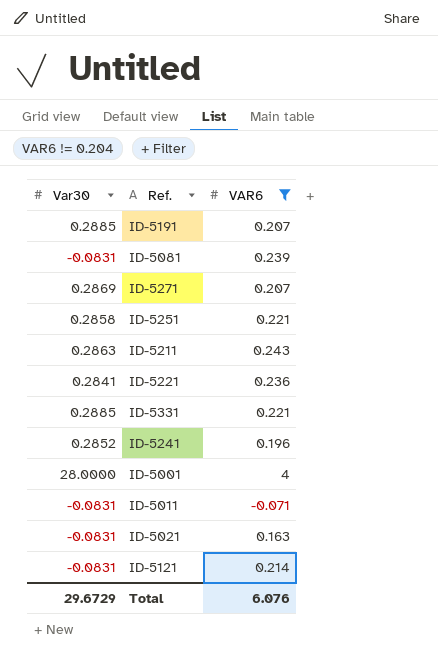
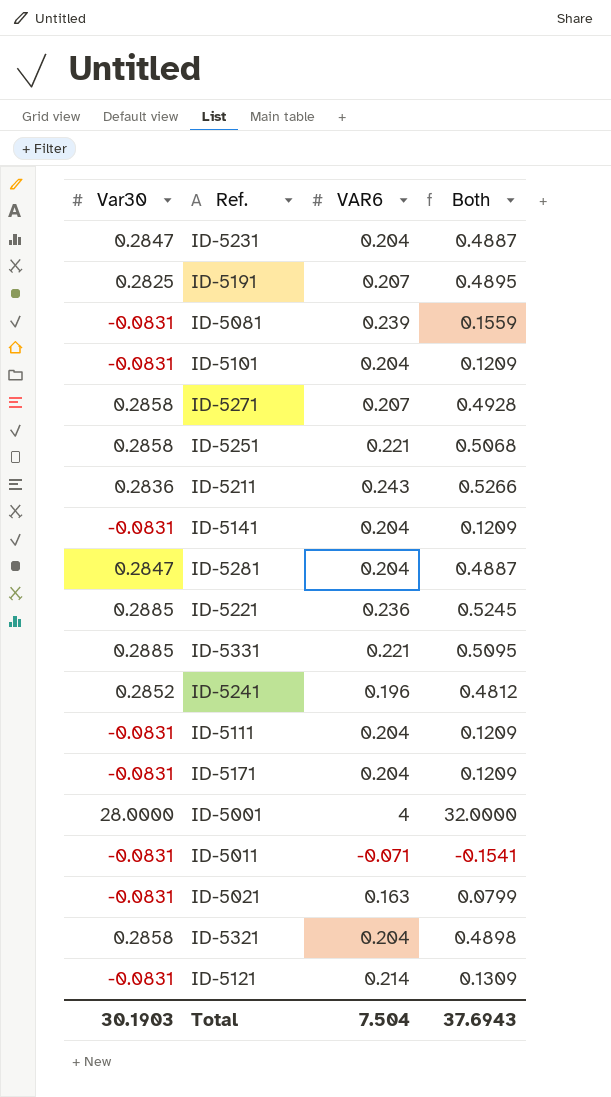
filter: VAR6 != 0.204 -> none
column Both | formula: none -> [Var30] + [VAR6]
ID-5191 | Var30: 0.2885 -> 0.2825
ID-5271 | Var30: 0.2869 -> 0.2858
ID-5211 | Var30: 0.2863 -> 0.2836
ID-5221 | Var30: 0.2841 -> 0.2885
Total | Var30: 29.6729 -> 30.1903
Total | VAR6: 6.076 -> 7.504

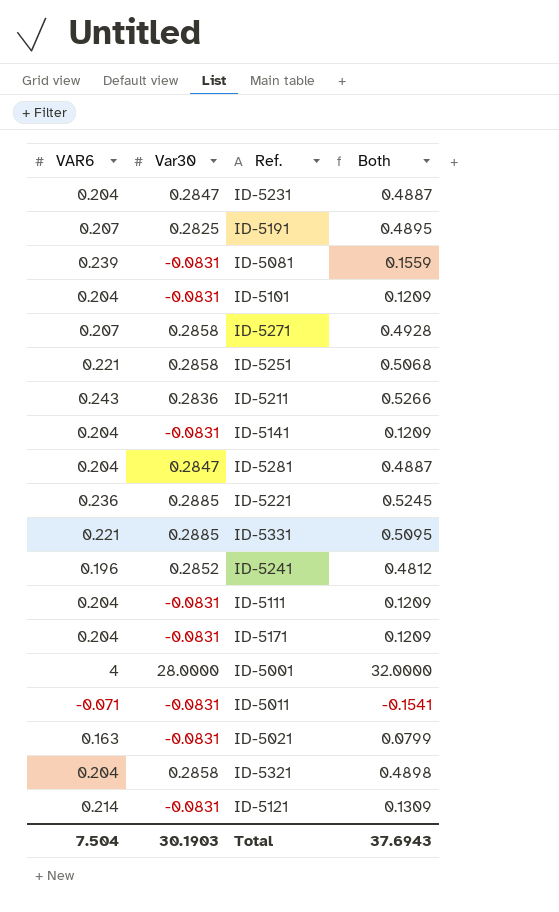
column VAR6 | position: 3 -> 1

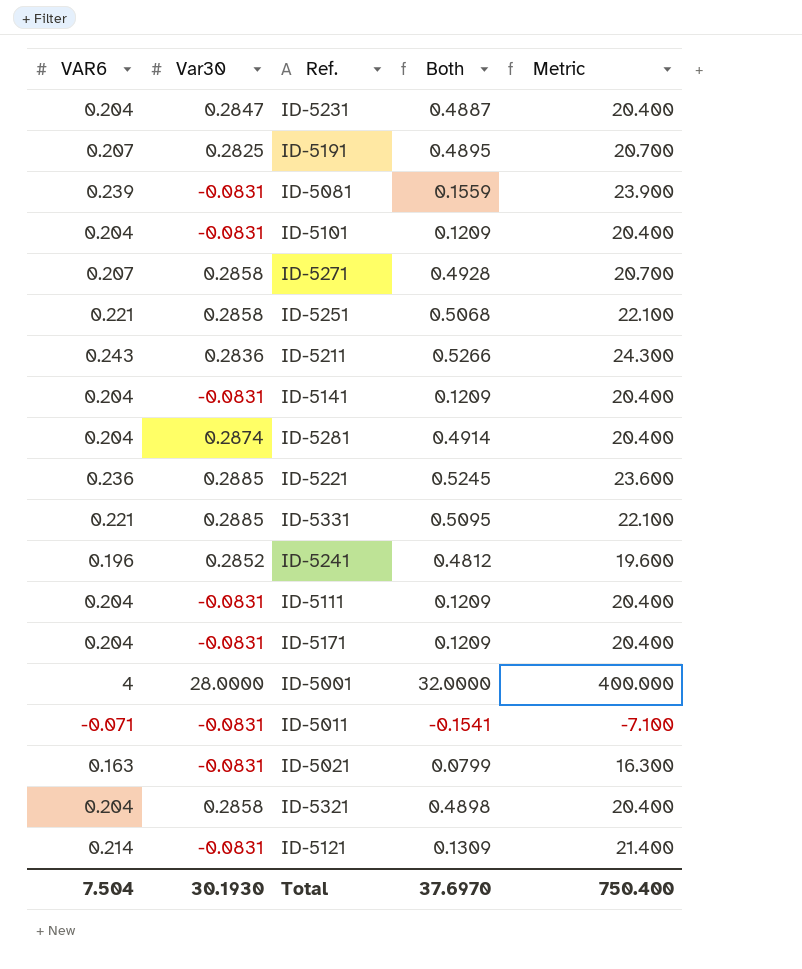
column Metric | formula: none -> [VAR6] * 100
ID-5281 | Var30: 0.2847 -> 0.2874
ID-5281 | Both: 0.4887 -> 0.4914
Total | Var30: 30.1903 -> 30.1930
Total | Both: 37.6943 -> 37.6970

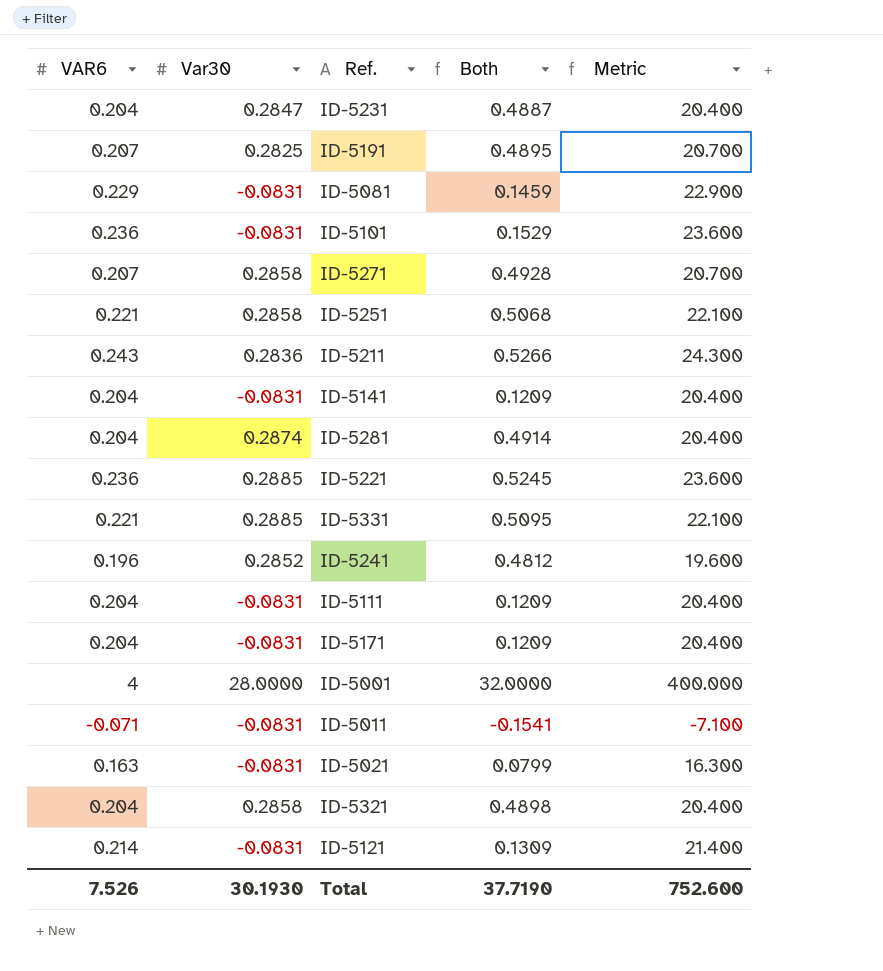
ID-5081 | VAR6: 0.239 -> 0.229
ID-5081 | Both: 0.1559 -> 0.1459
ID-5081 | Metric: 23.900 -> 22.900
ID-5101 | VAR6: 0.204 -> 0.236
ID-5101 | Both: 0.1209 -> 0.1529
ID-5101 | Metric: 20.400 -> 23.600
Total | VAR6: 7.504 -> 7.526
Total | Both: 37.6970 -> 37.7190
Total | Metric: 750.400 -> 752.600

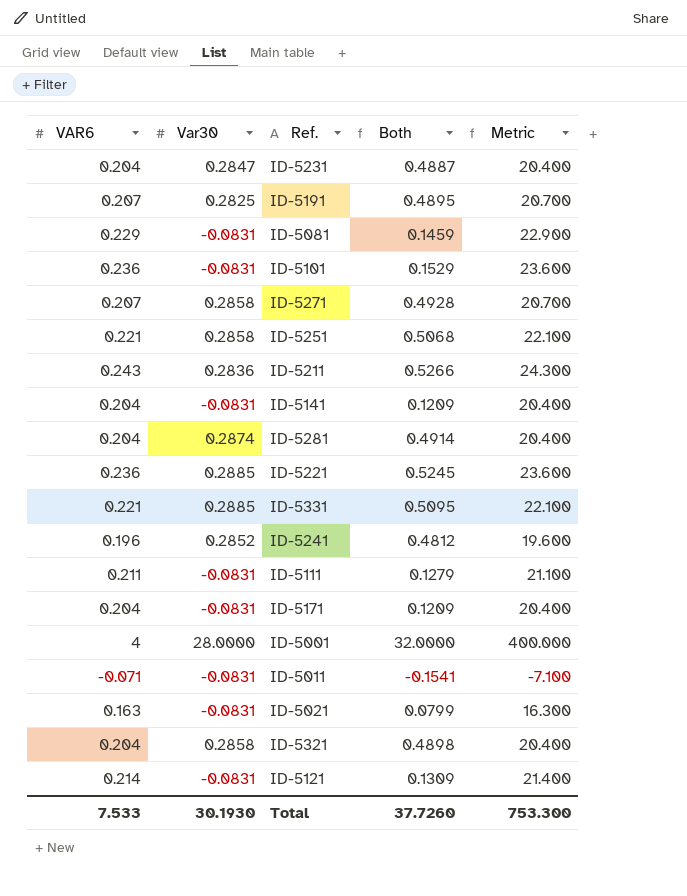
ID-5111 | VAR6: 0.204 -> 0.211
ID-5111 | Both: 0.1209 -> 0.1279
ID-5111 | Metric: 20.400 -> 21.100
Total | VAR6: 7.526 -> 7.533
Total | Both: 37.7190 -> 37.7260
Total | Metric: 752.600 -> 753.300

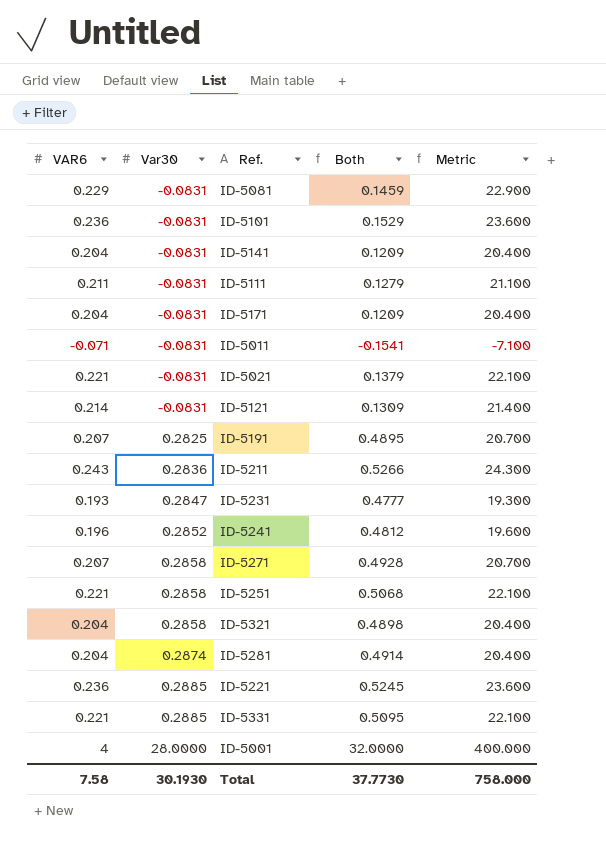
row order: none -> Var30 ascending
ID-5021 | VAR6: 0.163 -> 0.221
ID-5021 | Both: 0.0799 -> 0.1379
ID-5021 | Metric: 16.300 -> 22.100
ID-5231 | VAR6: 0.204 -> 0.193
ID-5231 | Both: 0.4887 -> 0.4777
ID-5231 | Metric: 20.400 -> 19.300
Total | VAR6: 7.533 -> 7.58
Total | Both: 37.7260 -> 37.7730
Total | Metric: 753.300 -> 758.000

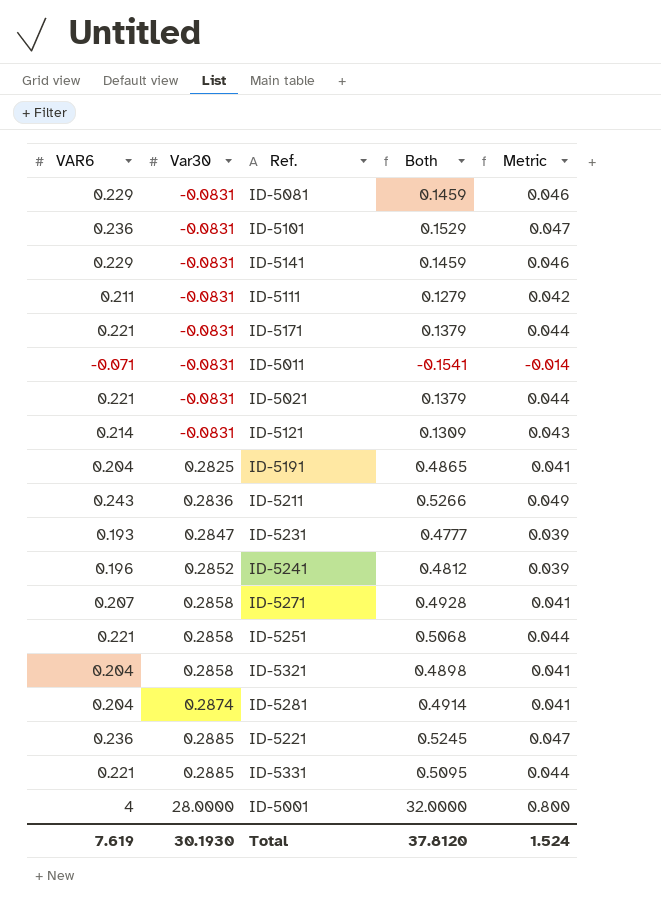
column Metric | formula: [VAR6] * 100 -> [VAR6] * 0.2
ID-5141 | VAR6: 0.204 -> 0.229
ID-5141 | Both: 0.1209 -> 0.1459
ID-5171 | VAR6: 0.204 -> 0.221
ID-5171 | Both: 0.1209 -> 0.1379
ID-5191 | VAR6: 0.207 -> 0.204
ID-5191 | Both: 0.4895 -> 0.4865
Total | VAR6: 7.58 -> 7.619
Total | Both: 37.7730 -> 37.8120
Total | Metric: 758.000 -> 1.524

